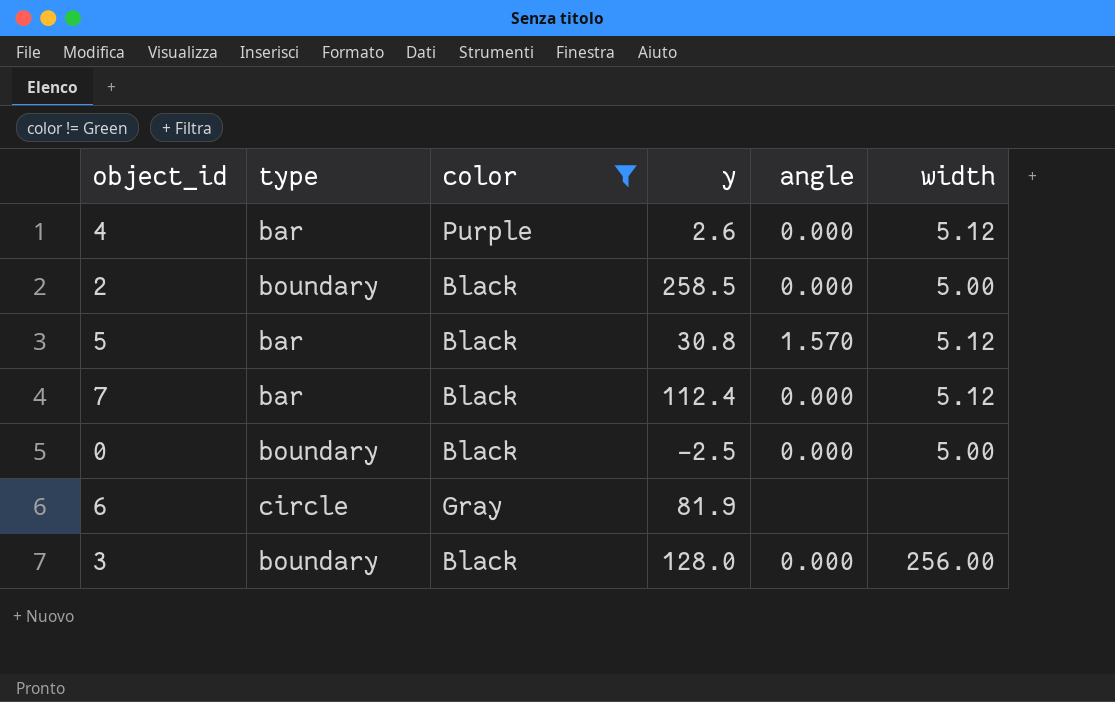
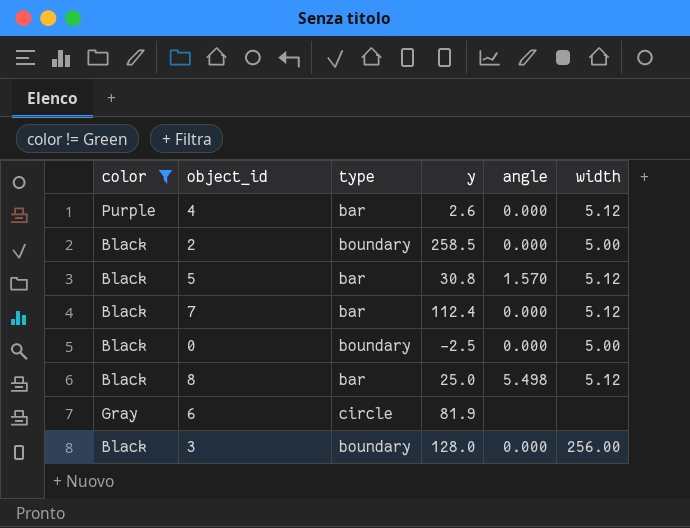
column color | position: 3 -> 1
row 8: none -> Black | bar | 25.0 | 5.498 | 5.12

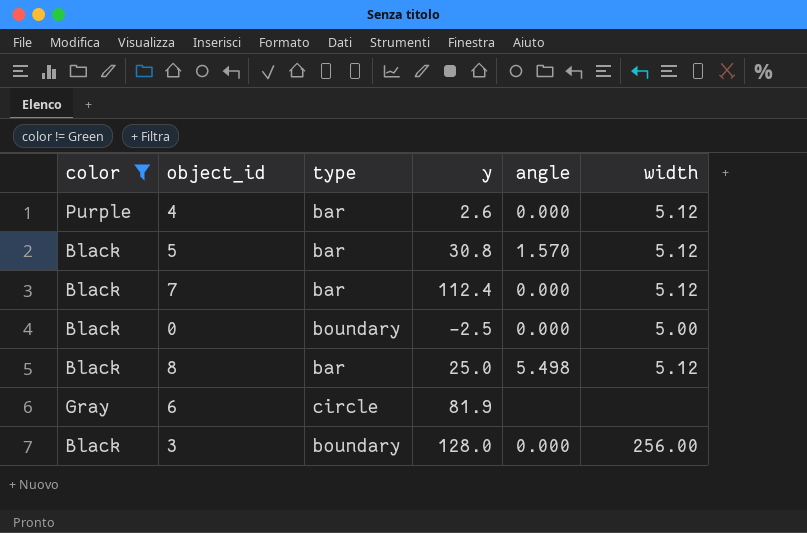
row 2: Black | boundary | 258.5 | 0.000 | 5.00 -> none

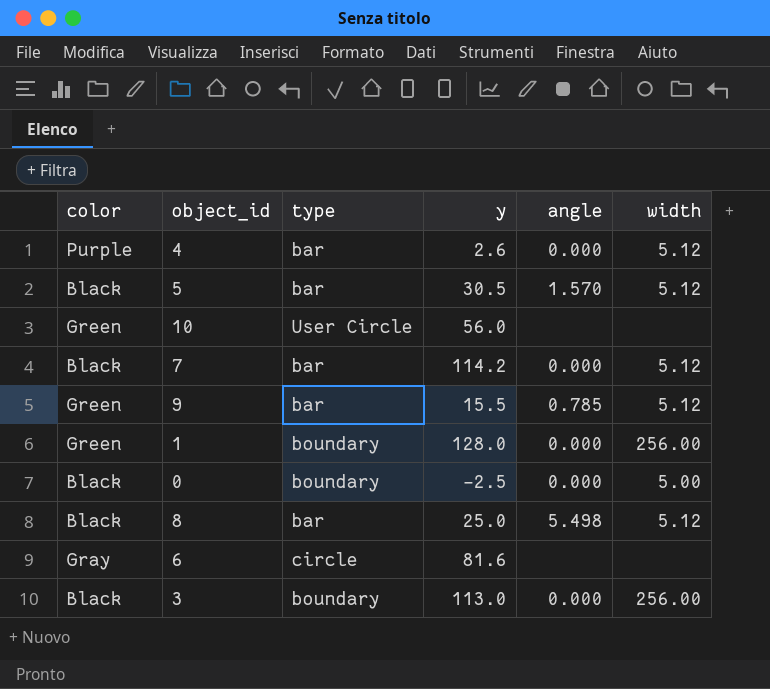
filter: color != Green -> none
5 | y: 30.8 -> 30.5
7 | y: 112.4 -> 114.2
6 | y: 81.9 -> 81.6
3 | y: 128.0 -> 113.0

